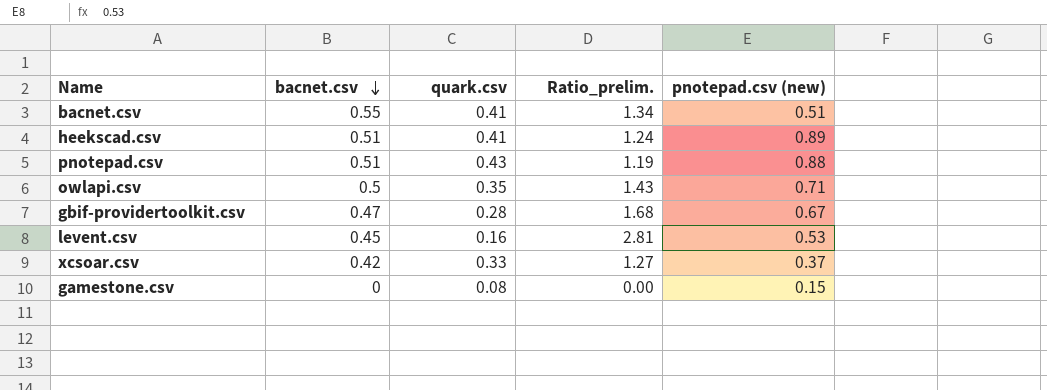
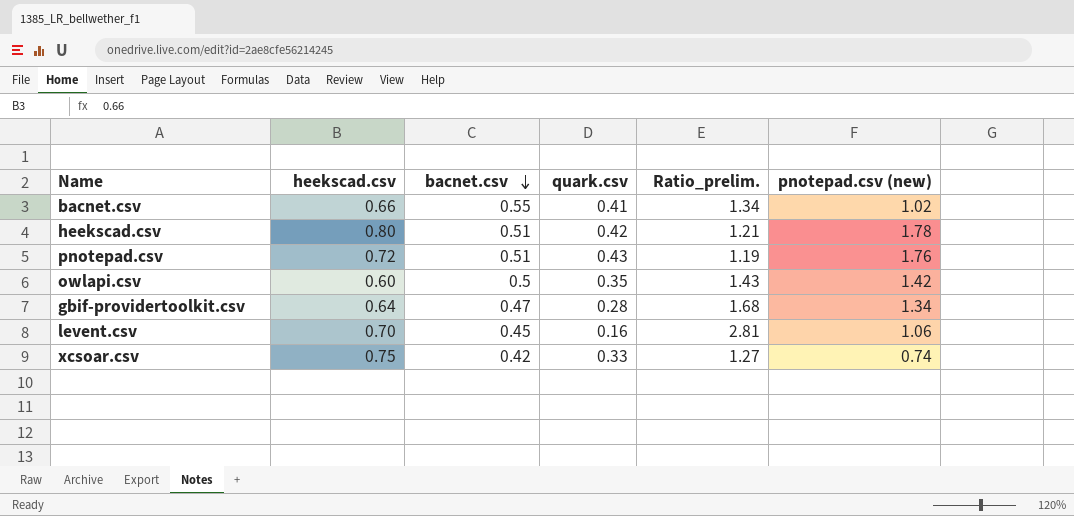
column heekscad.csv | position: none -> 2
row gamestone.csv: 0 | 0.08 | 0.00 | 0.15 -> none
bacnet.csv | pnotepad.csv (new): 0.51 -> 1.02
heekscad.csv | quark.csv: 0.41 -> 0.42
heekscad.csv | Ratio_prelim.: 1.24 -> 1.21
heekscad.csv | pnotepad.csv (new): 0.89 -> 1.78
pnotepad.csv | pnotepad.csv (new): 0.88 -> 1.76
owlapi.csv | pnotepad.csv (new): 0.71 -> 1.42
gbif-providertoolkit.csv | pnotepad.csv (new): 0.67 -> 1.34
levent.csv | pnotepad.csv (new): 0.53 -> 1.06
xcsoar.csv | pnotepad.csv (new): 0.37 -> 0.74

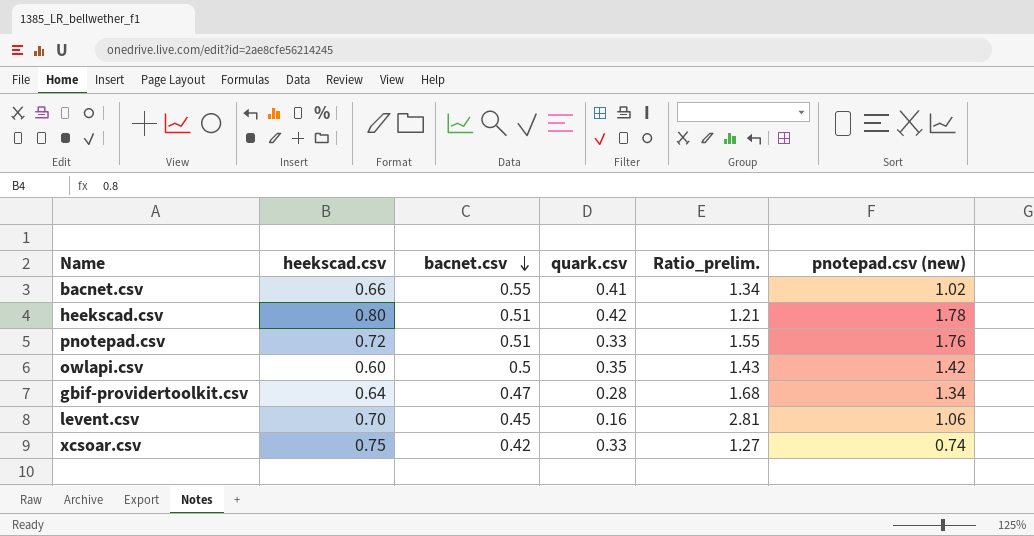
pnotepad.csv | quark.csv: 0.43 -> 0.33
pnotepad.csv | Ratio_prelim.: 1.19 -> 1.55

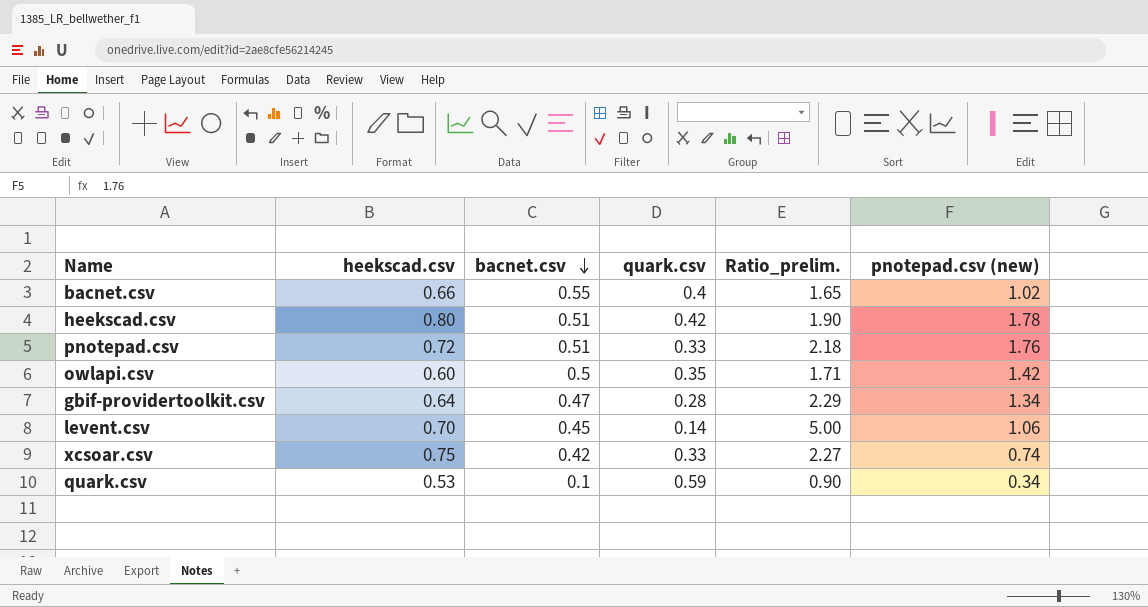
column Ratio_prelim. | formula: [bacnet.csv] / [quark.csv] -> [heekscad.csv] / [quark.csv]
bacnet.csv | quark.csv: 0.41 -> 0.4
levent.csv | quark.csv: 0.16 -> 0.14
row quark.csv: none -> 0.53 | 0.1 | 0.59 | 0.90 | 0.34

